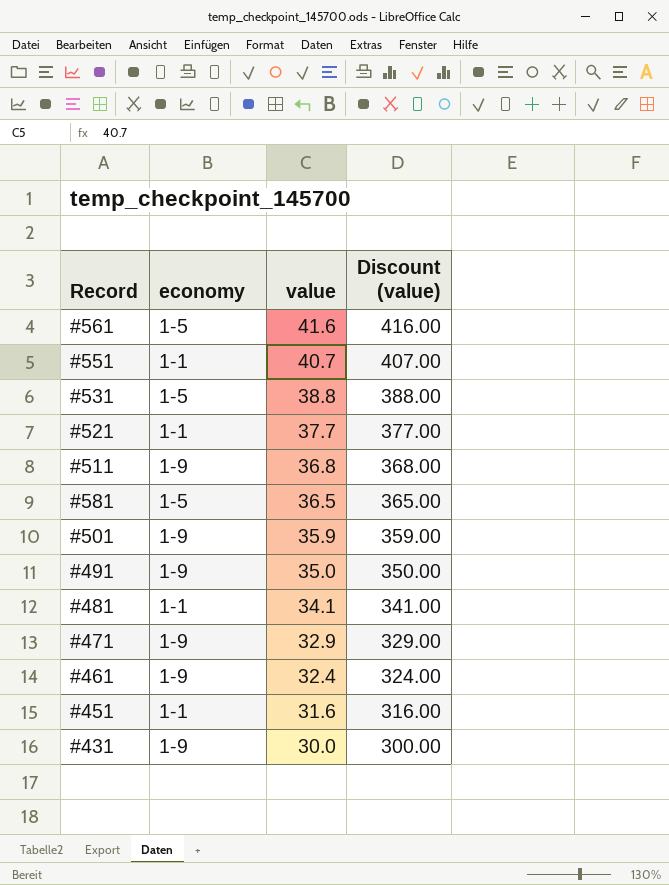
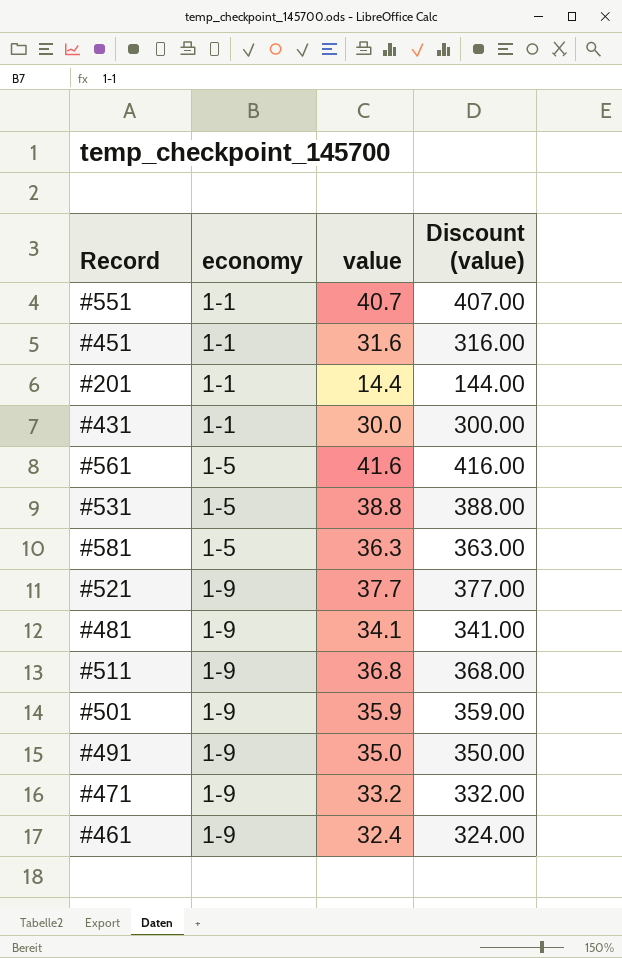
row order: value descending -> economy ascending
row #201: none -> 1-1 | 14.4 | 144.00
#431 | economy: 1-9 -> 1-1
#581 | value: 36.5 -> 36.3
#581 | Discount (value): 365.00 -> 363.00
#521 | economy: 1-1 -> 1-9
#481 | economy: 1-1 -> 1-9
#471 | value: 32.9 -> 33.2
#471 | Discount (value): 329.00 -> 332.00

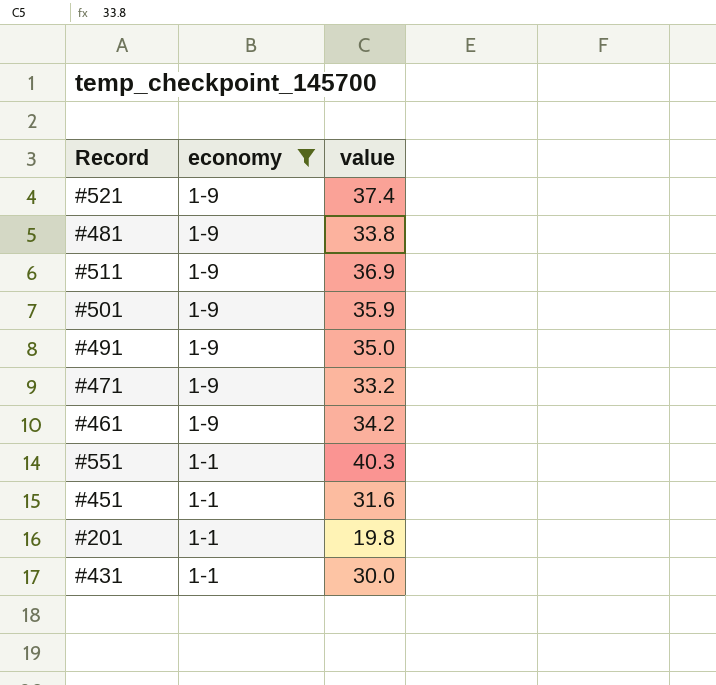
filter: none -> economy != 1-5
row order: economy ascending -> economy descending
column Discount (value) | formula: [value] * 10 -> none
#521 | value: 37.7 -> 37.4
#481 | value: 34.1 -> 33.8
#511 | value: 36.8 -> 36.9
#461 | value: 32.4 -> 34.2
#551 | value: 40.7 -> 40.3
#201 | value: 14.4 -> 19.8

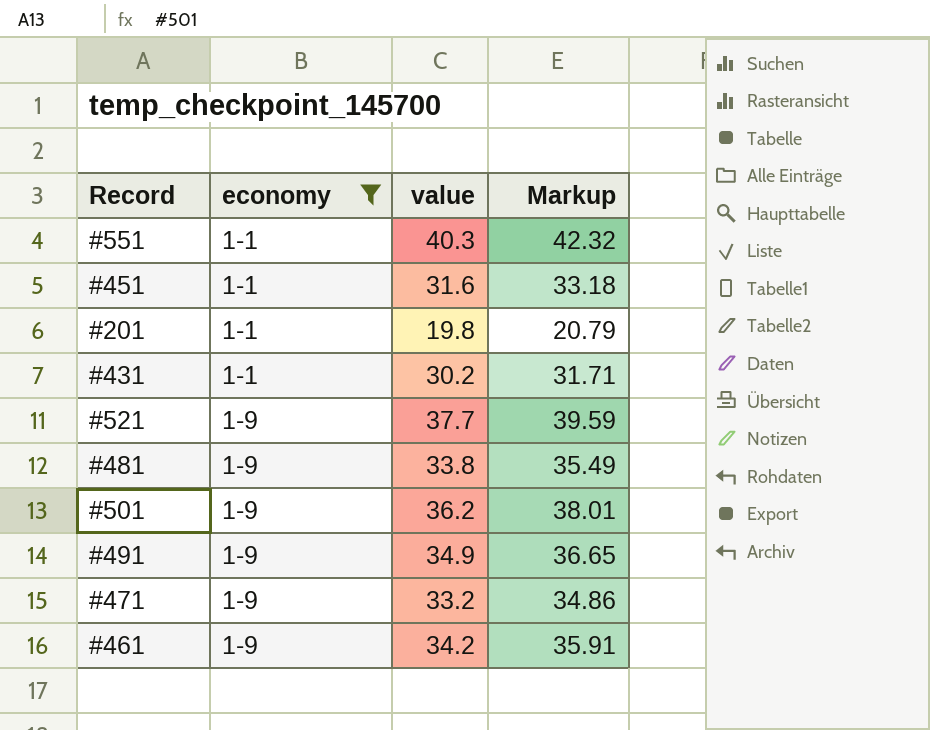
row order: economy descending -> economy ascending
column Markup | formula: none -> [value] * 1.05
row #511: 1-9 | 36.9 -> none
#431 | value: 30.0 -> 30.2
#521 | value: 37.4 -> 37.7
#501 | value: 35.9 -> 36.2
#491 | value: 35.0 -> 34.9

